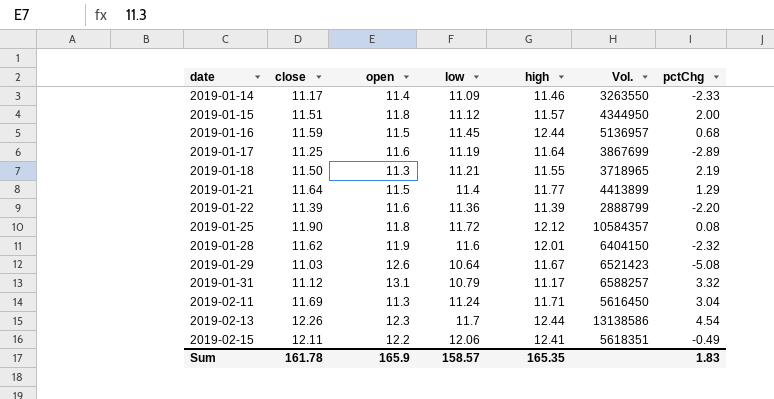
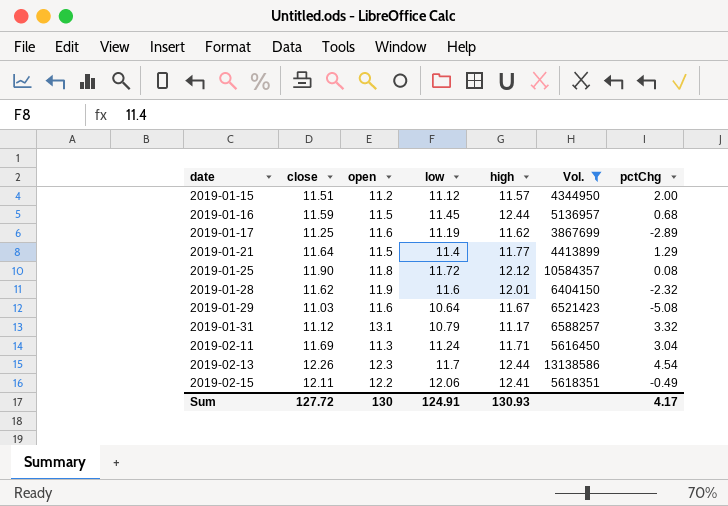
filter: none -> Vol. >= 3867699
2019-01-15 | open: 11.8 -> 11.2
2019-01-17 | high: 11.64 -> 11.62
2019-01-29 | open: 12.6 -> 11.6
Sum | close: 161.78 -> 127.72
Sum | open: 165.9 -> 130
Sum | low: 158.57 -> 124.91
Sum | high: 165.35 -> 130.93
Sum | pctChg: 1.83 -> 4.17

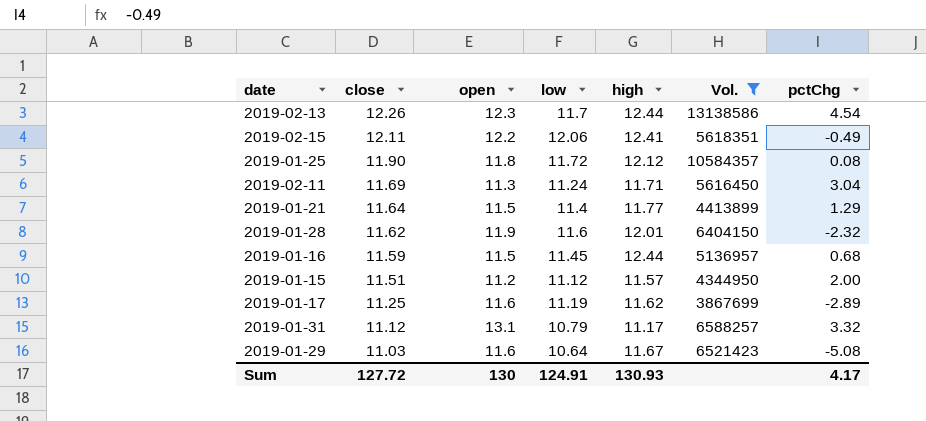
row order: date ascending -> close descending

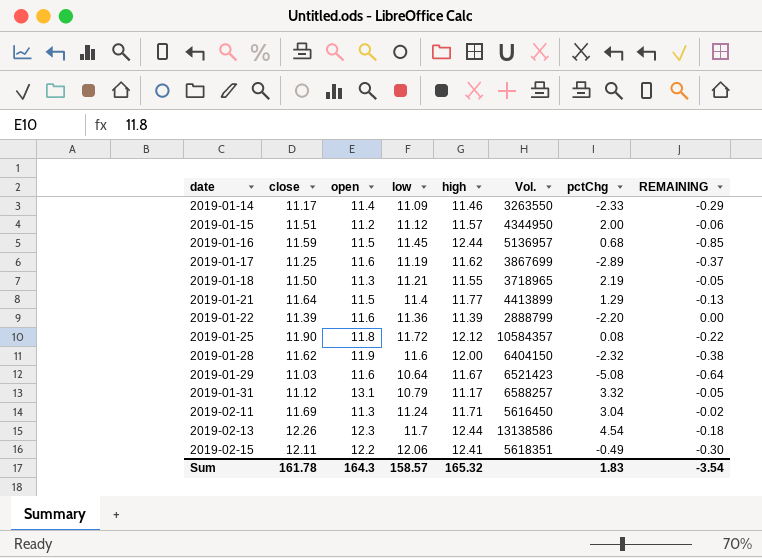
filter: Vol. >= 3867699 -> none
row order: close descending -> date ascending
column REMAINING | formula: none -> [close] - [high]
2019-01-28 | high: 12.01 -> 12.00
Sum | close: 127.72 -> 161.78
Sum | open: 130 -> 164.3
Sum | low: 124.91 -> 158.57
Sum | high: 130.93 -> 165.32
Sum | pctChg: 4.17 -> 1.83

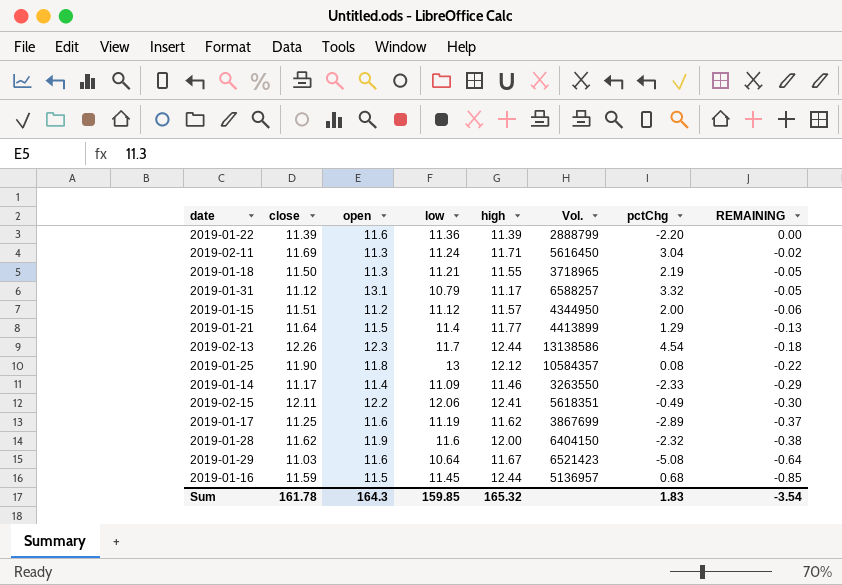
row order: date ascending -> REMAINING descending
2019-01-25 | low: 11.72 -> 13
Sum | low: 158.57 -> 159.85

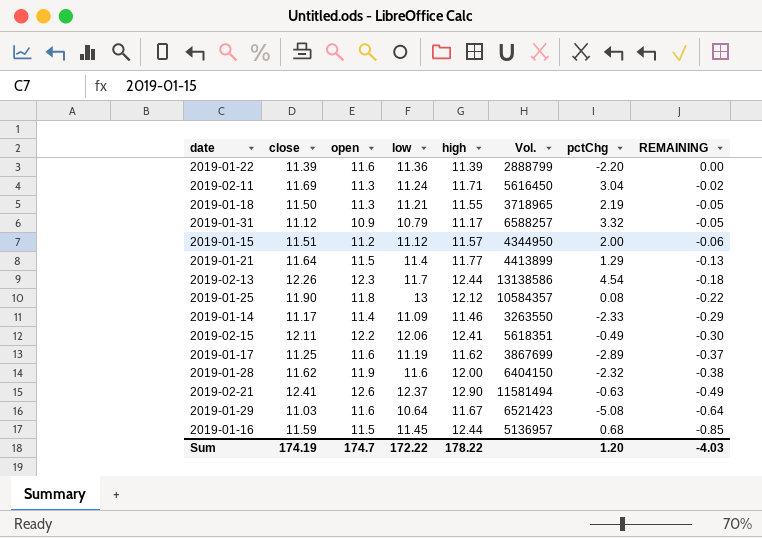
2019-01-31 | open: 13.1 -> 10.9
row 2019-02-21: none -> 12.41 | 12.6 | 12.37 | 12.90 | 11581494 | -0.63 | -0.49
Sum | close: 161.78 -> 174.19
Sum | open: 164.3 -> 174.7
Sum | low: 159.85 -> 172.22
Sum | high: 165.32 -> 178.22
Sum | pctChg: 1.83 -> 1.20
Sum | REMAINING: -3.54 -> -4.03

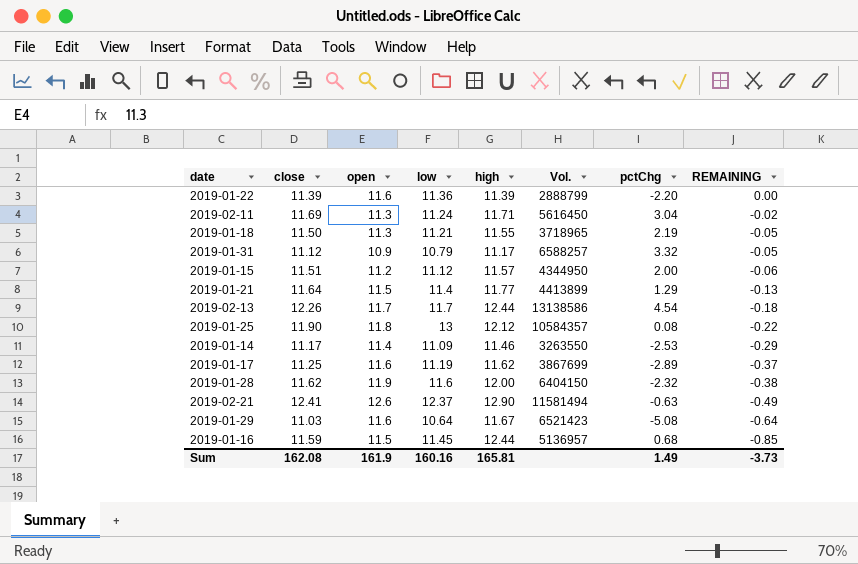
row 2019-02-15: 12.11 | 12.2 | 12.06 | 12.41 | 5618351 | -0.49 | -0.30 -> none
2019-02-13 | open: 12.3 -> 11.7
2019-01-14 | pctChg: -2.33 -> -2.53
Sum | close: 174.19 -> 162.08
Sum | open: 174.7 -> 161.9
Sum | low: 172.22 -> 160.16
Sum | high: 178.22 -> 165.81
Sum | pctChg: 1.20 -> 1.49
Sum | REMAINING: -4.03 -> -3.73

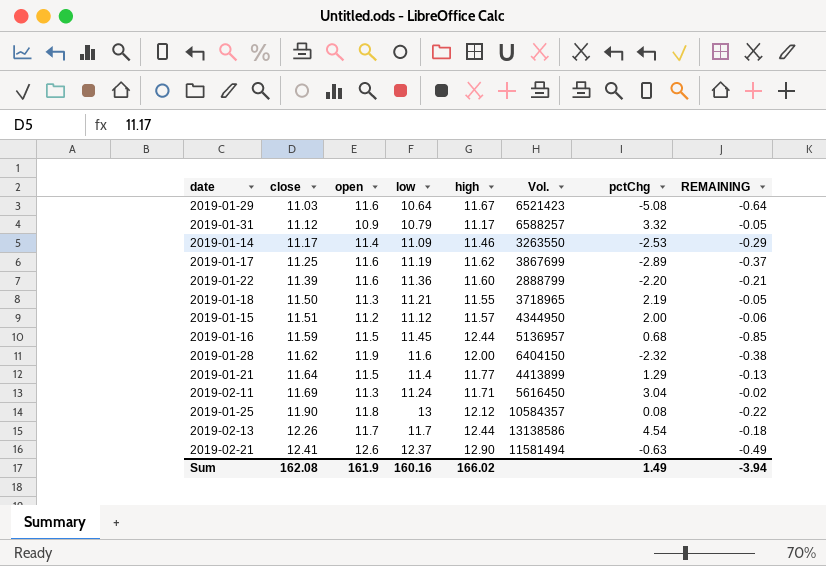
row order: REMAINING descending -> close ascending
2019-01-22 | high: 11.39 -> 11.60
2019-01-22 | REMAINING: 0.00 -> -0.21
Sum | high: 165.81 -> 166.02
Sum | REMAINING: -3.73 -> -3.94

